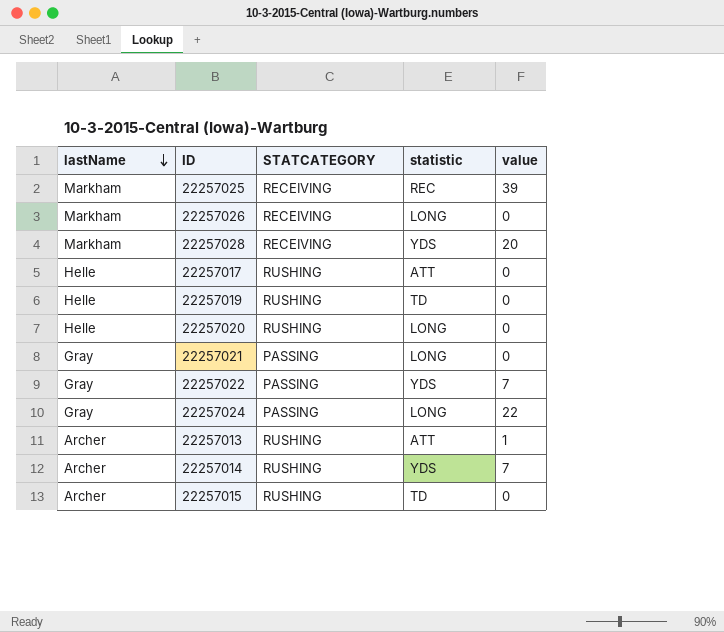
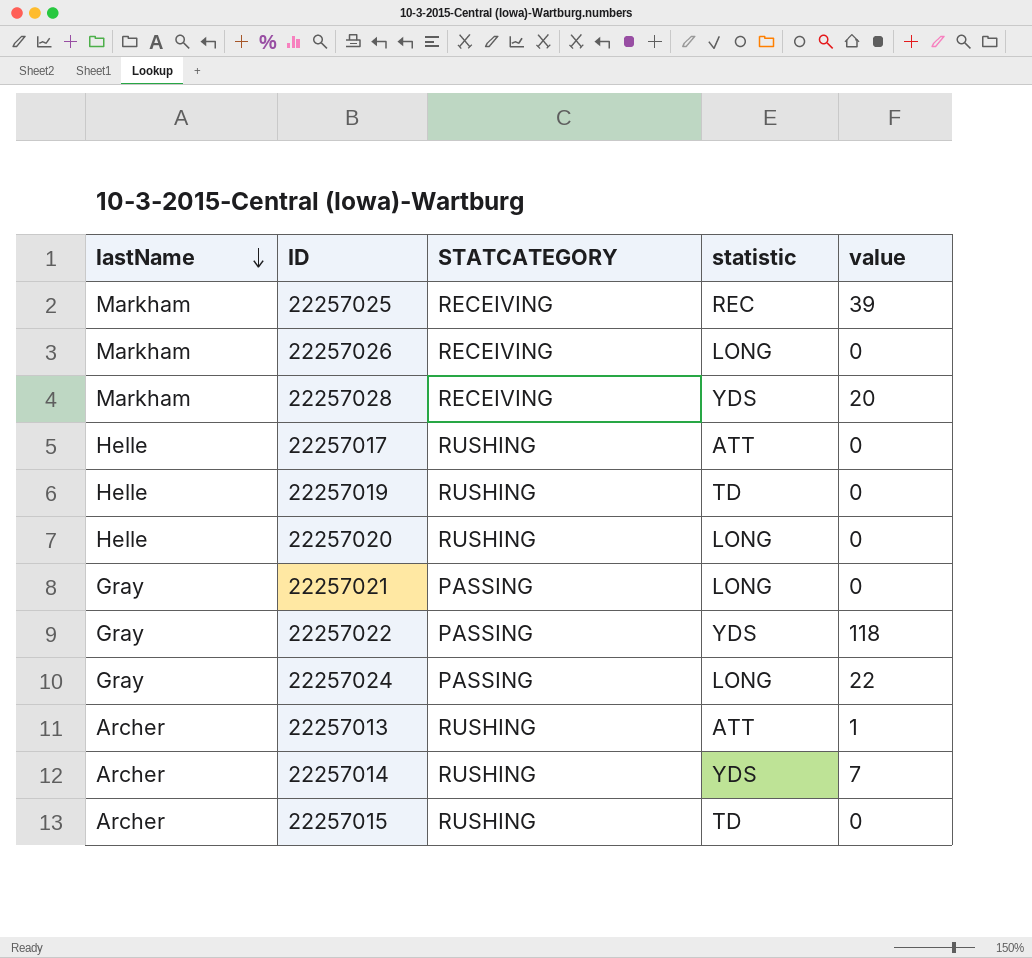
22257022 | value: 7 -> 118

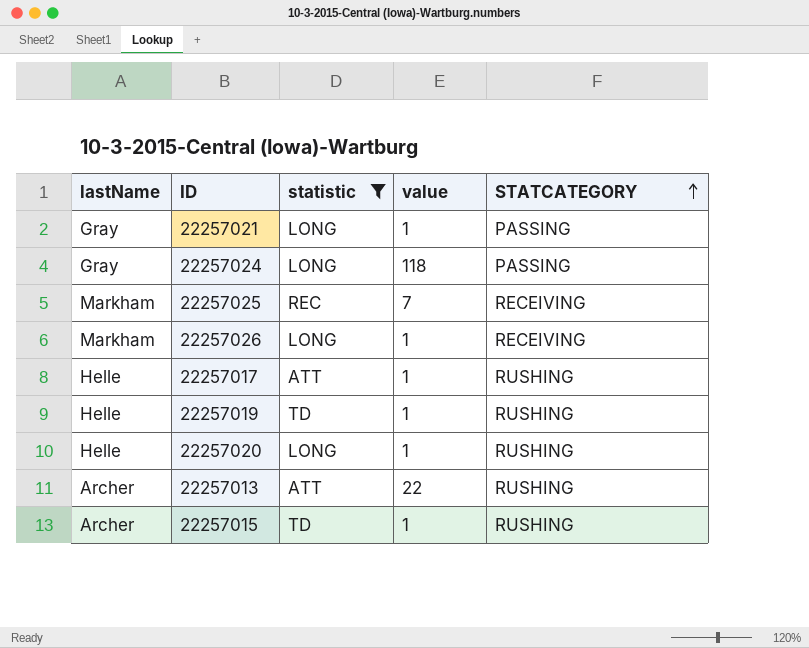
filter: none -> statistic != YDS
row order: lastName descending -> STATCATEGORY ascending
column STATCATEGORY | position: 3 -> 5
22257021 | value: 0 -> 1
22257024 | value: 22 -> 118
22257025 | value: 39 -> 7
22257026 | value: 0 -> 1
22257017 | value: 0 -> 1
22257019 | value: 0 -> 1
22257020 | value: 0 -> 1
22257013 | value: 1 -> 22
22257015 | value: 0 -> 1

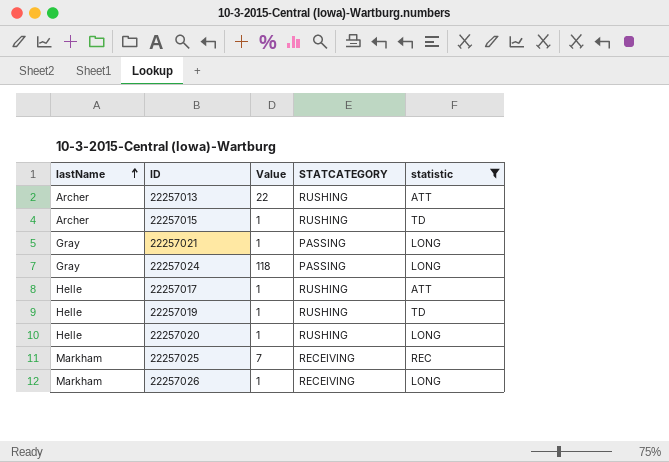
row order: STATCATEGORY ascending -> lastName ascending
column name: value -> Value
column statistic | position: 3 -> 5

